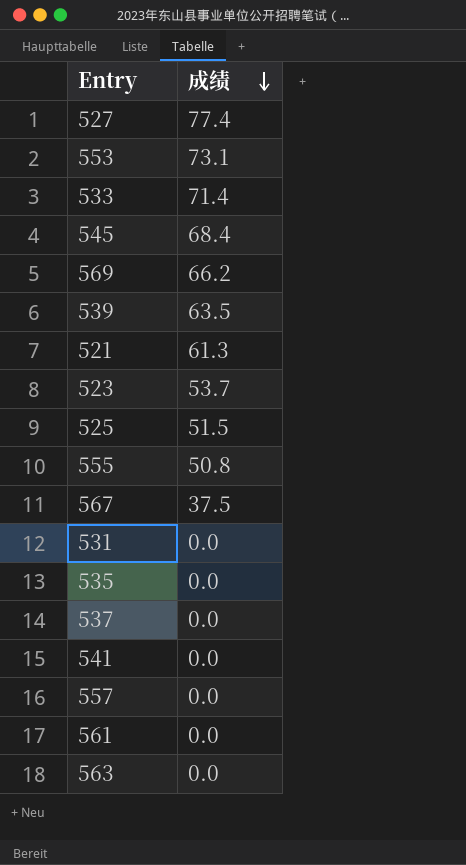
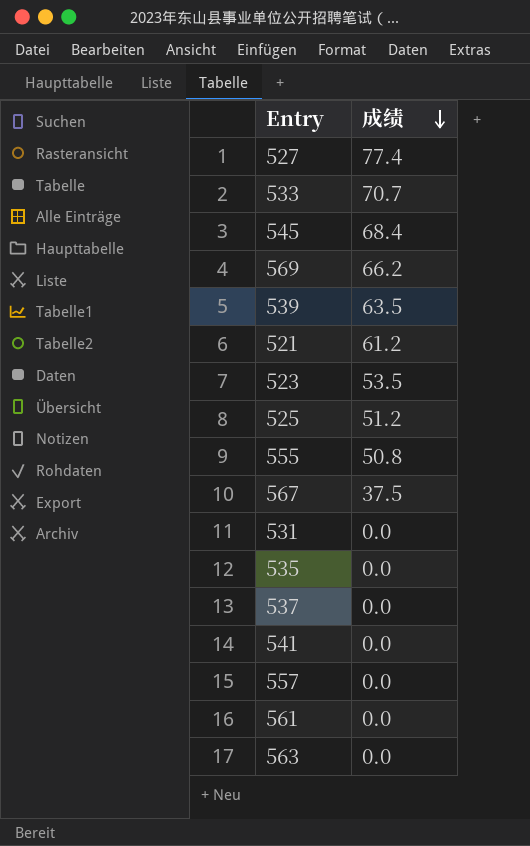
row 553: 73.1 -> none
533 | 成绩: 71.4 -> 70.7
521 | 成绩: 61.3 -> 61.2
523 | 成绩: 53.7 -> 53.5
525 | 成绩: 51.5 -> 51.2

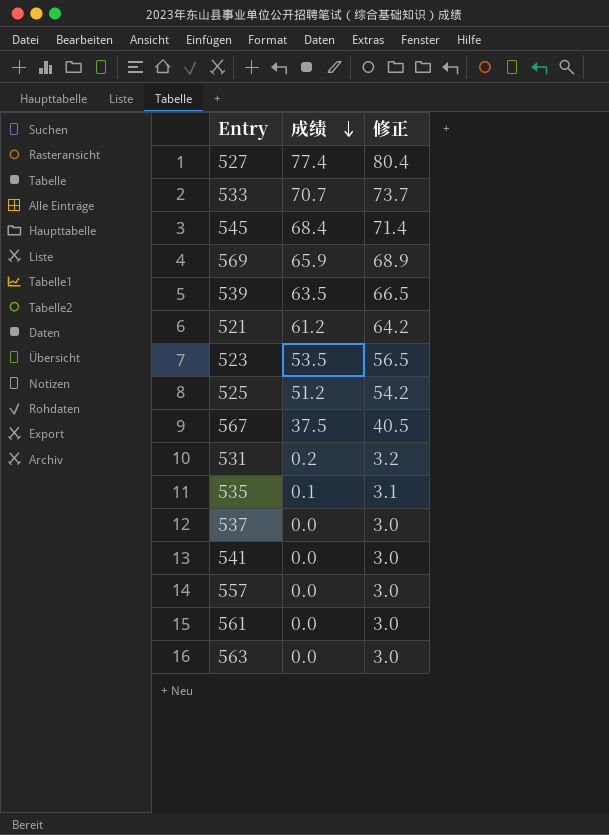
column 修正 | formula: none -> [成绩] + 3
row 555: 50.8 -> none
569 | 成绩: 66.2 -> 65.9
531 | 成绩: 0.0 -> 0.2
535 | 成绩: 0.0 -> 0.1

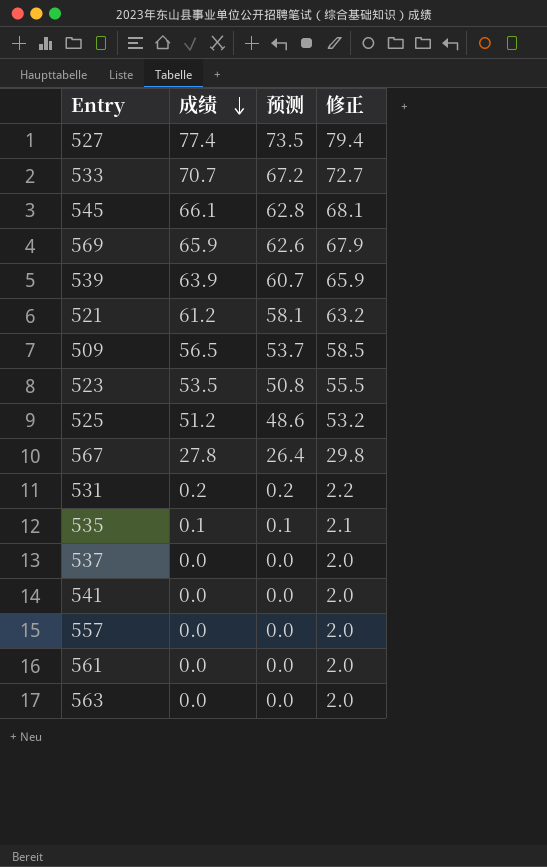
column 预测 | formula: none -> [成绩] * 0.95
column 修正 | formula: [成绩] + 3 -> [成绩] + 2
545 | 成绩: 68.4 -> 66.1
539 | 成绩: 63.5 -> 63.9
row 509: none -> 56.5 | 53.7 | 58.5
567 | 成绩: 37.5 -> 27.8

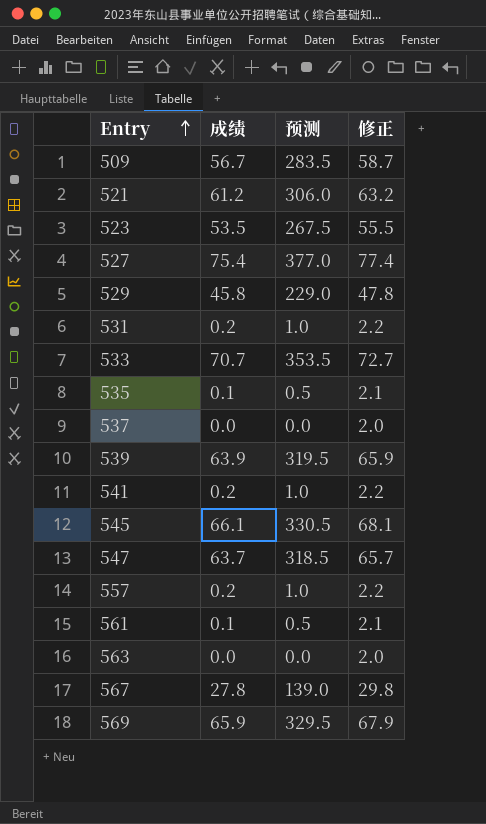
row order: 成绩 descending -> Entry ascending
column 预测 | formula: [成绩] * 0.95 -> [成绩] * 5
row 525: 51.2 | 48.6 | 53.2 -> none
509 | 成绩: 56.5 -> 56.7
509 | 修正: 58.5 -> 58.7
527 | 成绩: 77.4 -> 75.4
527 | 修正: 79.4 -> 77.4
row 529: none -> 45.8 | 229.0 | 47.8
541 | 成绩: 0.0 -> 0.2
541 | 修正: 2.0 -> 2.2
row 547: none -> 63.7 | 318.5 | 65.7
557 | 成绩: 0.0 -> 0.2
557 | 修正: 2.0 -> 2.2
561 | 成绩: 0.0 -> 0.1
561 | 修正: 2.0 -> 2.1

